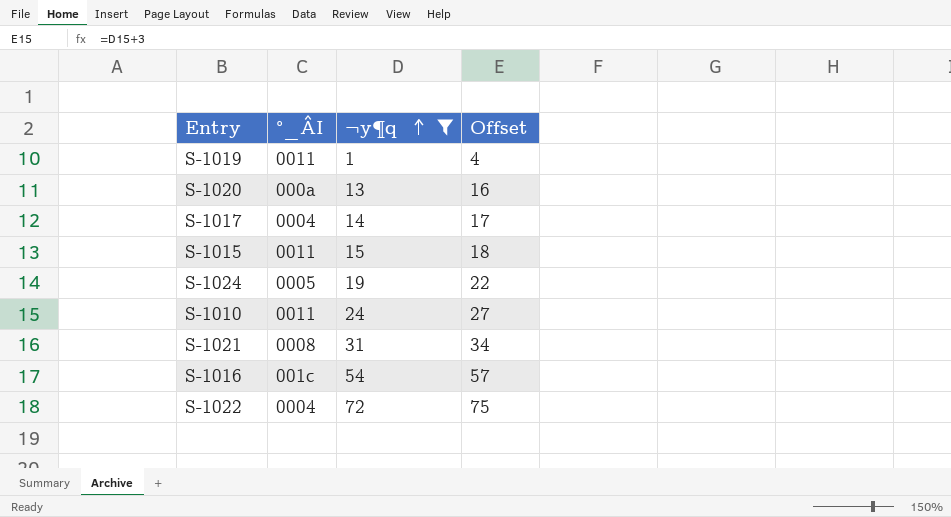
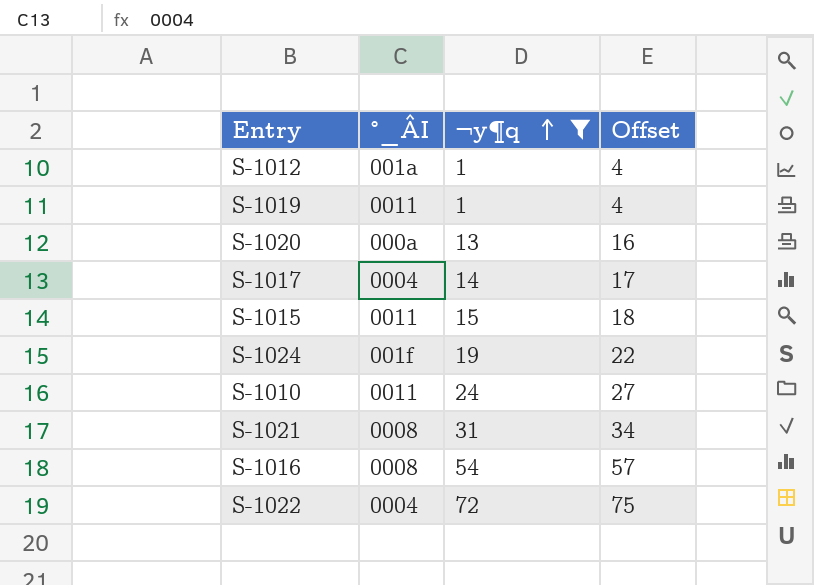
row S-1012: none -> 001a | 1 | 4
S-1024 | °_ÂI: 0005 -> 001f
S-1016 | °_ÂI: 001c -> 0008

